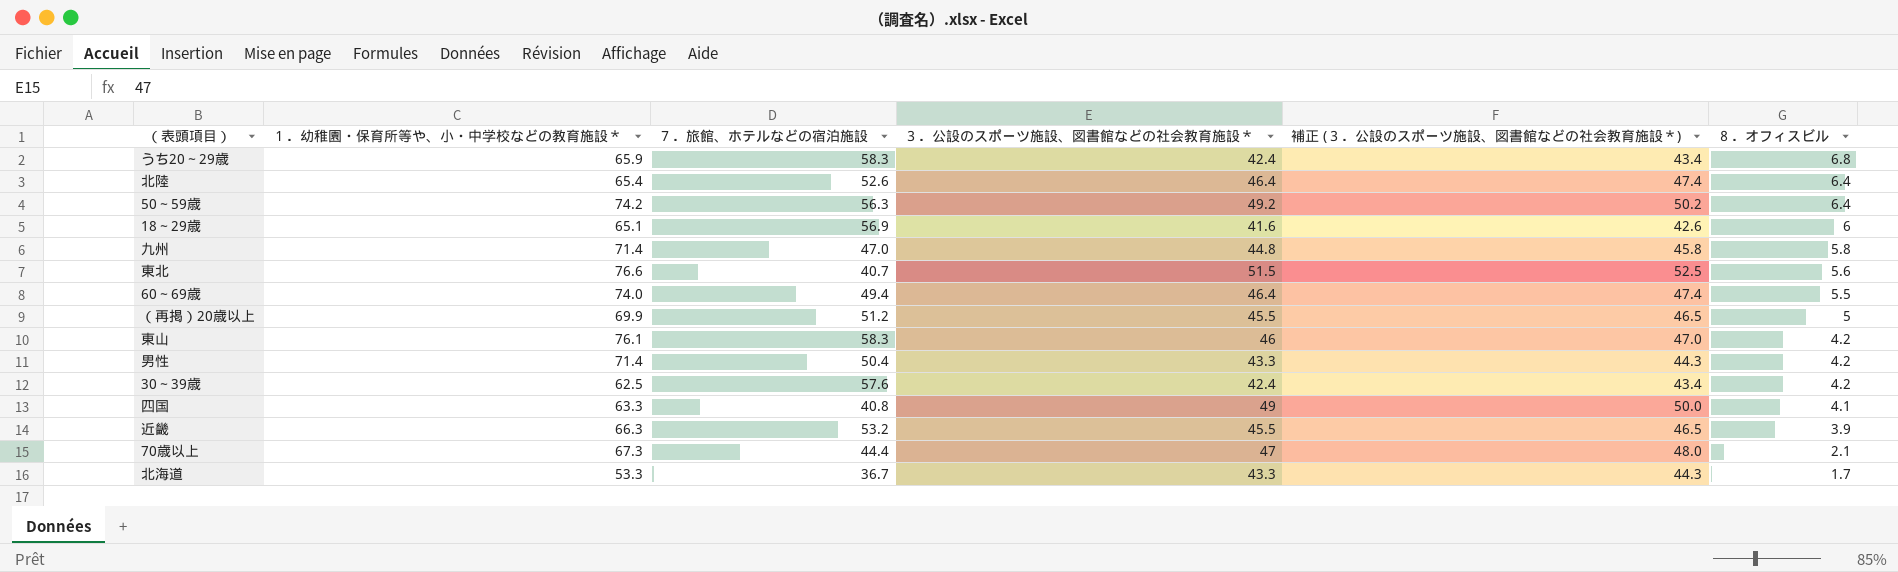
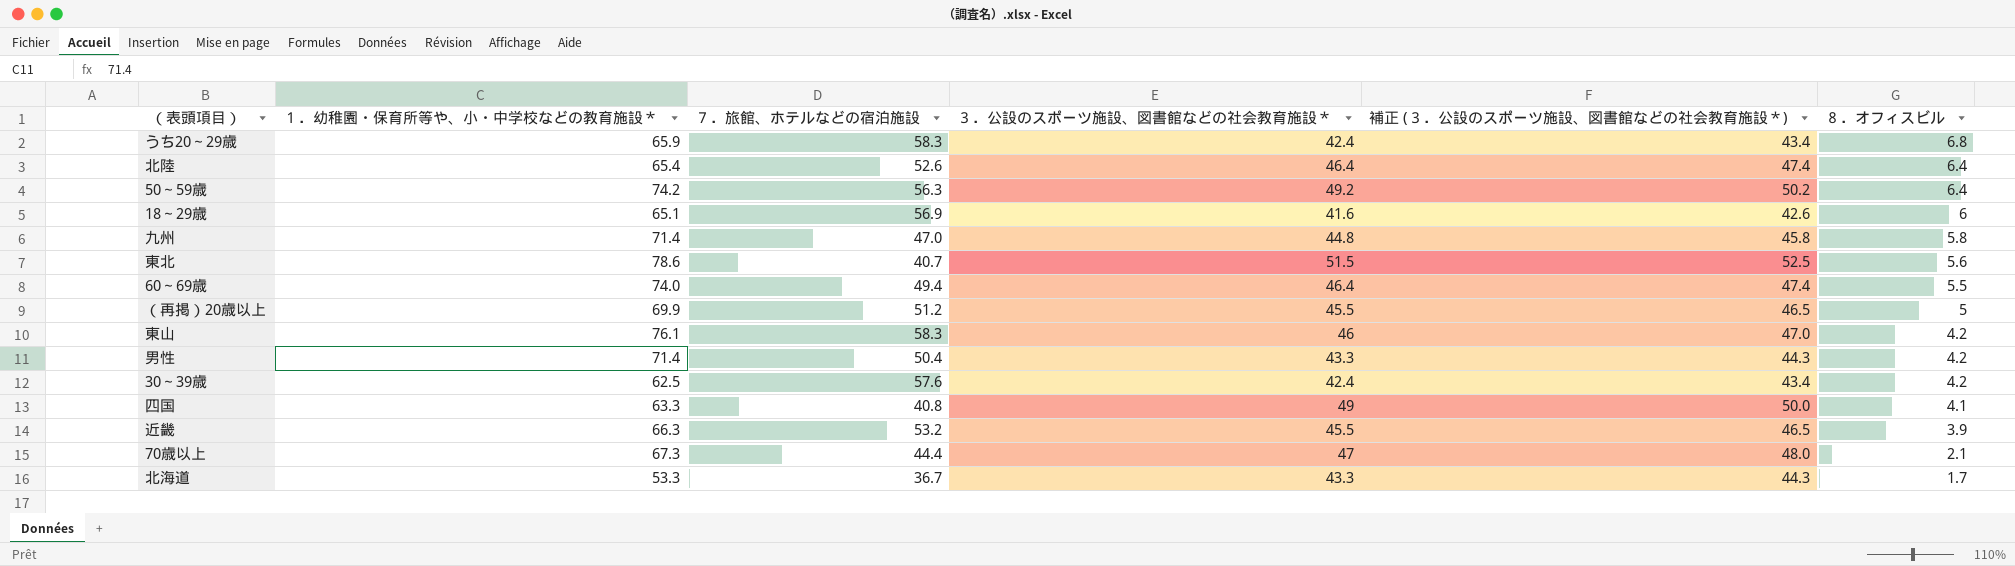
東北 | １．幼稚園・保育所等や、小・中学校などの教育施設＊: 76.6 -> 78.6

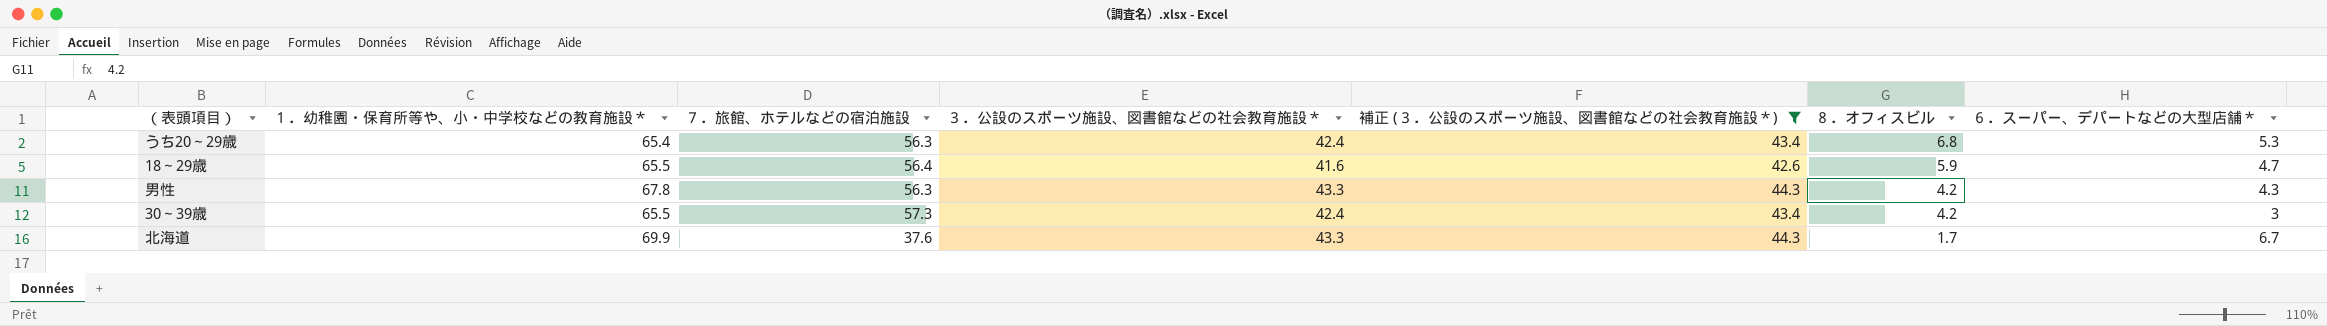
filter: none -> 補正 (３．公設のスポーツ施設、図書館などの社会教育施設＊) <= 44.3
column ６．スーパー、デパートなどの大型店舗＊ | position: none -> 7
うち20～29歳 | １．幼稚園・保育所等や、小・中学校などの教育施設＊: 65.9 -> 65.4
うち20～29歳 | ７．旅館、ホテルなどの宿泊施設: 58.3 -> 56.3
18～29歳 | １．幼稚園・保育所等や、小・中学校などの教育施設＊: 65.1 -> 65.5
18～29歳 | ７．旅館、ホテルなどの宿泊施設: 56.9 -> 56.4
18～29歳 | ８．オフィスビル: 6 -> 5.9
男性 | １．幼稚園・保育所等や、小・中学校などの教育施設＊: 71.4 -> 67.8
男性 | ７．旅館、ホテルなどの宿泊施設: 50.4 -> 56.3
30～39歳 | １．幼稚園・保育所等や、小・中学校などの教育施設＊: 62.5 -> 65.5
30～39歳 | ７．旅館、ホテルなどの宿泊施設: 57.6 -> 57.3
北海道 | １．幼稚園・保育所等や、小・中学校などの教育施設＊: 53.3 -> 69.9
北海道 | ７．旅館、ホテルなどの宿泊施設: 36.7 -> 37.6

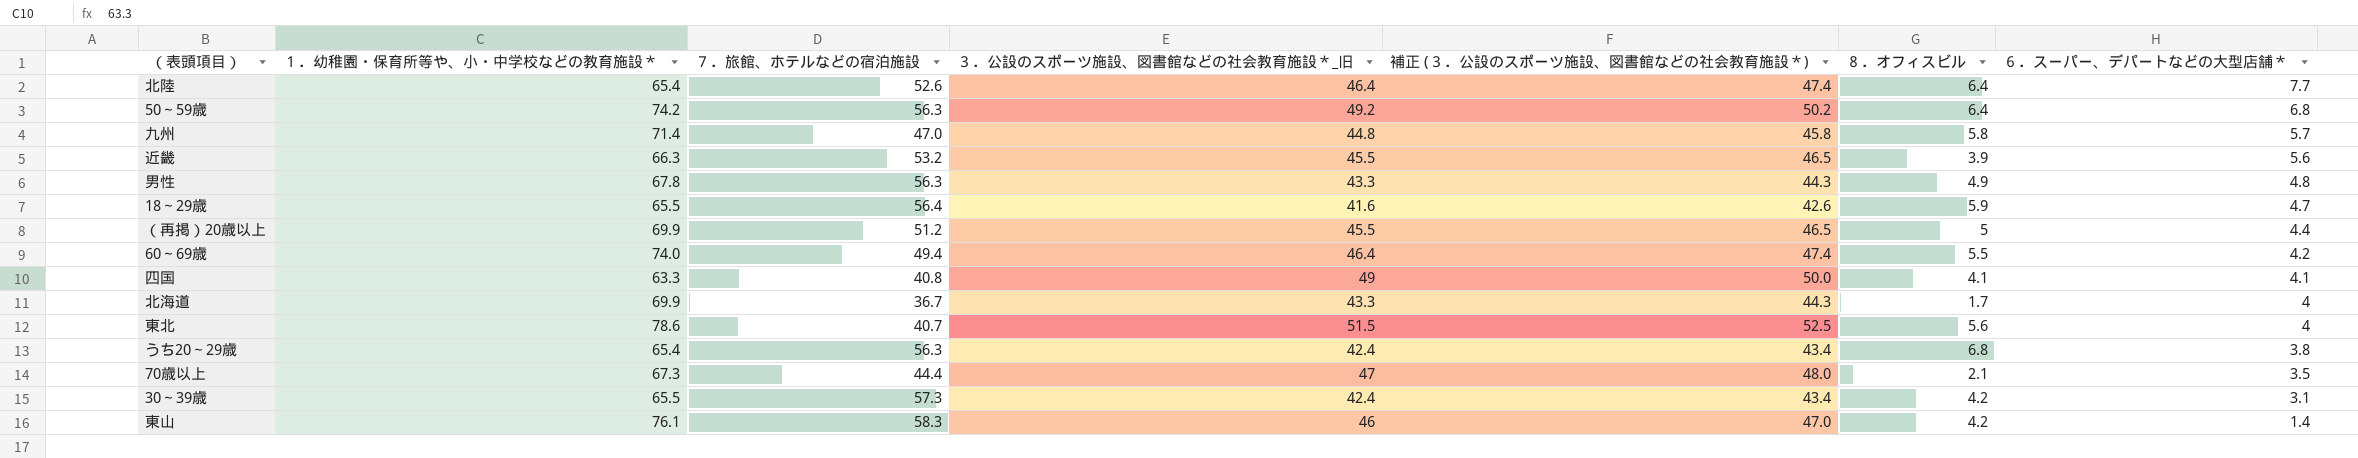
filter: 補正 (３．公設のスポーツ施設、図書館などの社会教育施設＊) <= 44.3 -> none
row order: ８．オフィスビル descending -> ６．スーパー、デパートなどの大型店舗＊ descending
column name: ３．公設のスポーツ施設、図書館などの社会教育施設＊ -> ３．公設のスポーツ施設、図書館などの社会教育施設＊_旧
男性 | ８．オフィスビル: 4.2 -> 4.9
男性 | ６．スーパー、デパートなどの大型店舗＊: 4.3 -> 4.8
北海道 | ７．旅館、ホテルなどの宿泊施設: 37.6 -> 36.7
北海道 | ６．スーパー、デパートなどの大型店舗＊: 6.7 -> 4
うち20～29歳 | ６．スーパー、デパートなどの大型店舗＊: 5.3 -> 3.8
30～39歳 | ６．スーパー、デパートなどの大型店舗＊: 3 -> 3.1

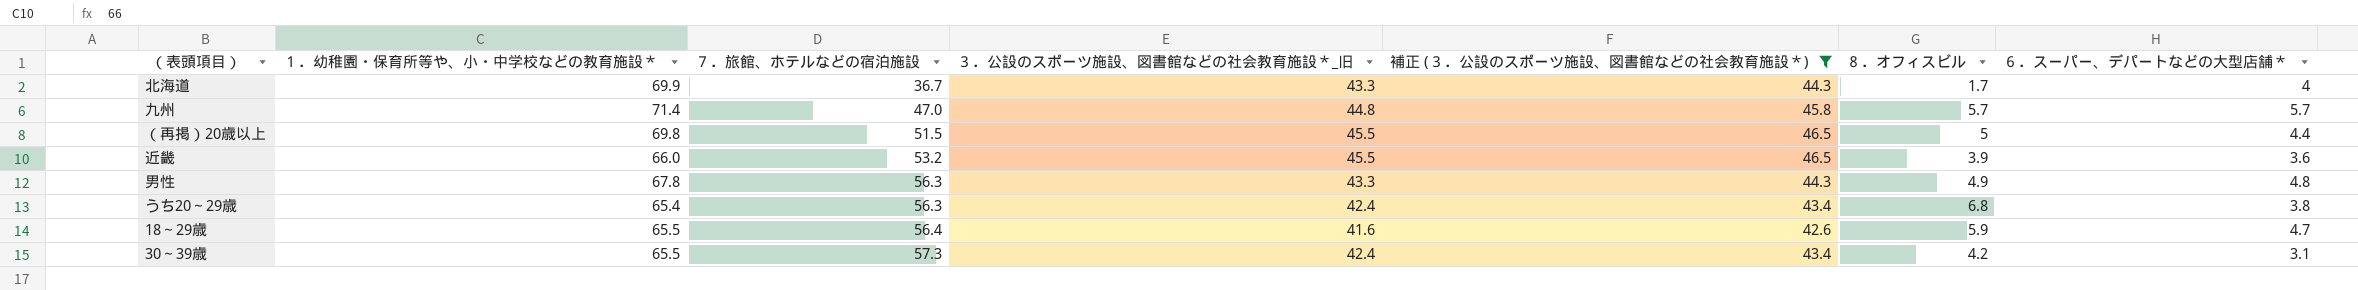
filter: none -> 補正 (３．公設のスポーツ施設、図書館などの社会教育施設＊) <= 46.5
row order: ６．スーパー、デパートなどの大型店舗＊ descending -> ７．旅館、ホテルなどの宿泊施設 ascending
九州 | ８．オフィスビル: 5.8 -> 5.7
（再掲）20歳以上 | １．幼稚園・保育所等や、小・中学校などの教育施設＊: 69.9 -> 69.8
（再掲）20歳以上 | ７．旅館、ホテルなどの宿泊施設: 51.2 -> 51.5
近畿 | １．幼稚園・保育所等や、小・中学校などの教育施設＊: 66.3 -> 66.0
近畿 | ６．スーパー、デパートなどの大型店舗＊: 5.6 -> 3.6

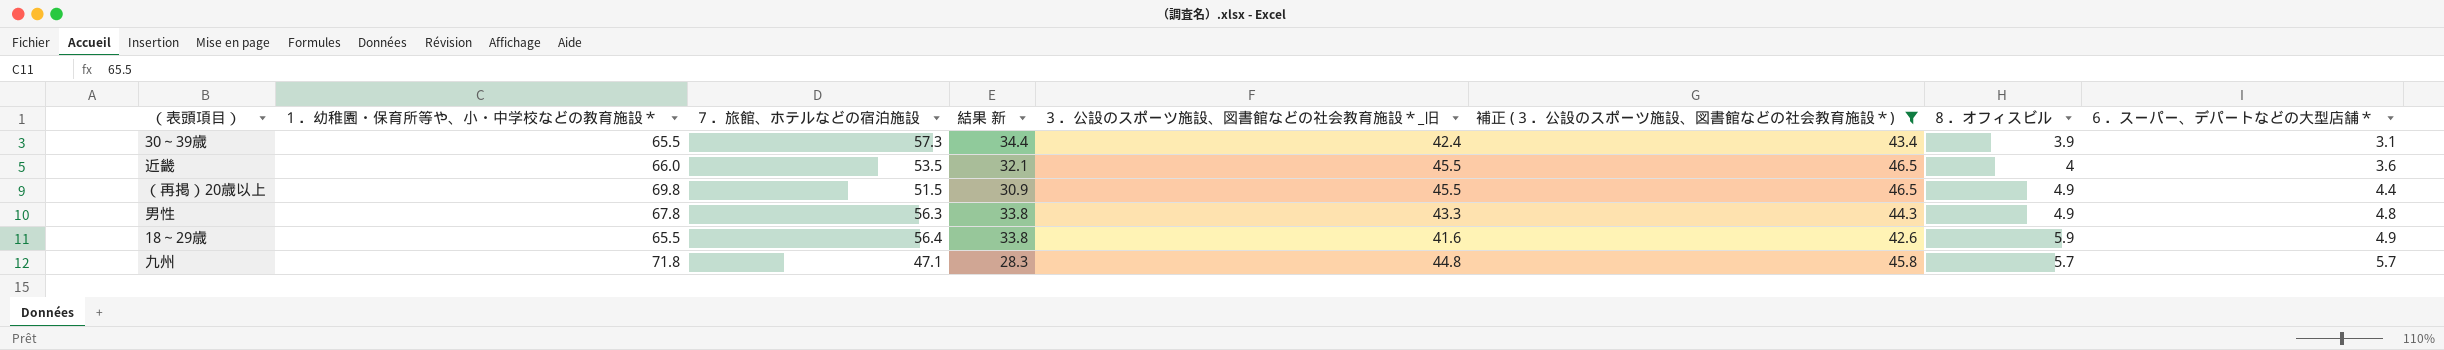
row order: ７．旅館、ホテルなどの宿泊施設 ascending -> ６．スーパー、デパートなどの大型店舗＊ ascending
column 結果 新 | formula: none -> [７．旅館、ホテルなどの宿泊施設] * 0.6
row 北海道: 69.9 | 36.7 | 43.3 | 44.3 | 1.7 | 4 -> none
row うち20～29歳: 65.4 | 56.3 | 42.4 | 43.4 | 6.8 | 3.8 -> none
30～39歳 | ８．オフィスビル: 4.2 -> 3.9
近畿 | ７．旅館、ホテルなどの宿泊施設: 53.2 -> 53.5
近畿 | ８．オフィスビル: 3.9 -> 4
（再掲）20歳以上 | ８．オフィスビル: 5 -> 4.9
18～29歳 | ６．スーパー、デパートなどの大型店舗＊: 4.7 -> 4.9
九州 | １．幼稚園・保育所等や、小・中学校などの教育施設＊: 71.4 -> 71.8
九州 | ７．旅館、ホテルなどの宿泊施設: 47.0 -> 47.1

